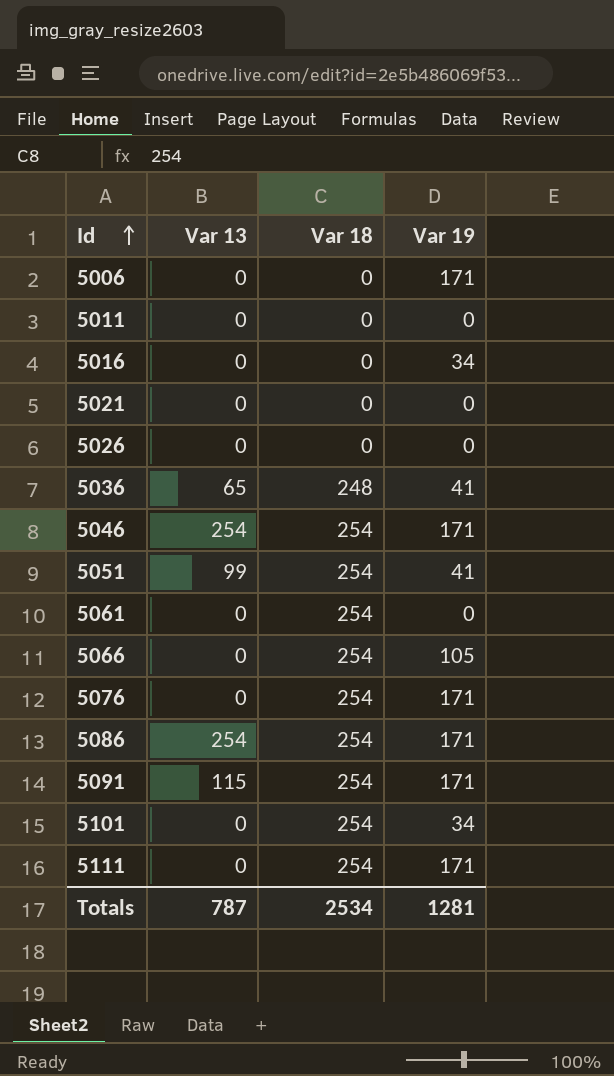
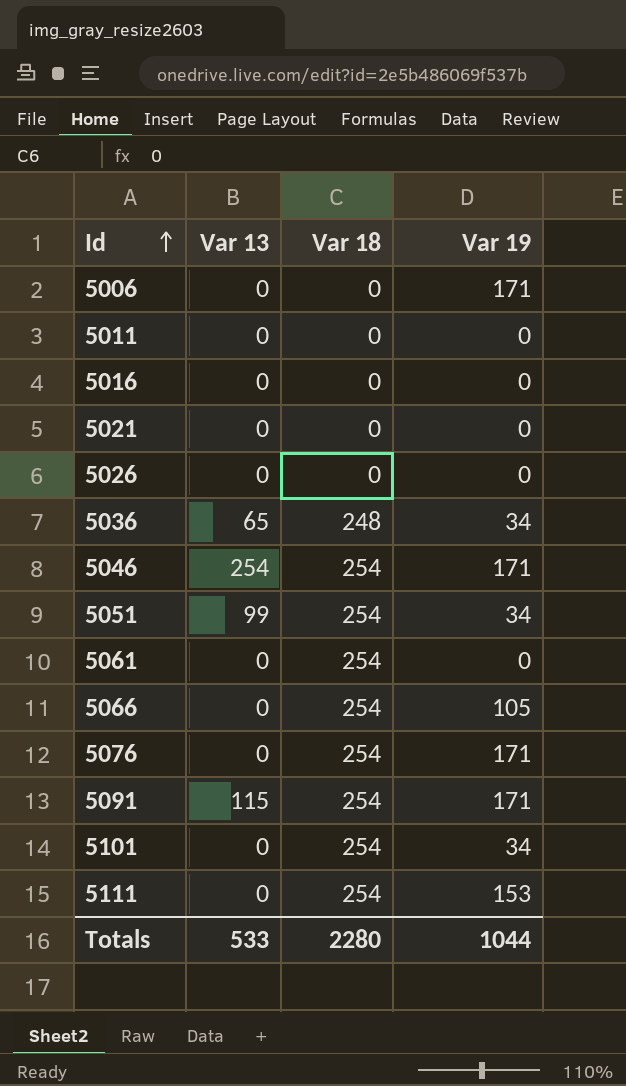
row 5086: 254 | 254 | 171 -> none
5016 | Var 19: 34 -> 0
5036 | Var 19: 41 -> 34
5051 | Var 19: 41 -> 34
5111 | Var 19: 171 -> 153
Totals | Var 13: 787 -> 533
Totals | Var 18: 2534 -> 2280
Totals | Var 19: 1281 -> 1044

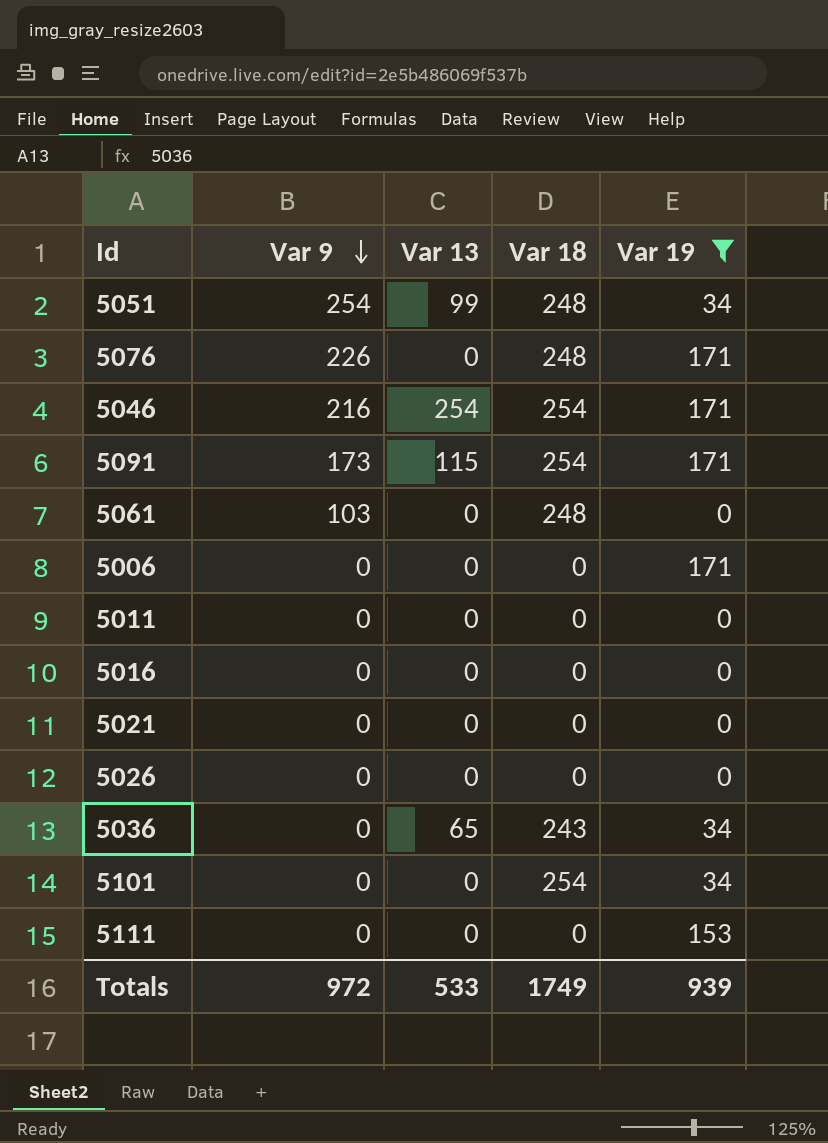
filter: none -> Var 19 != 105
row order: Id ascending -> Var 9 descending
column Var 9 | position: none -> 2
5051 | Var 18: 254 -> 248
5076 | Var 18: 254 -> 248
5061 | Var 18: 254 -> 248
5036 | Var 18: 248 -> 243
5111 | Var 18: 254 -> 0
Totals | Var 18: 2280 -> 1749
Totals | Var 19: 1044 -> 939

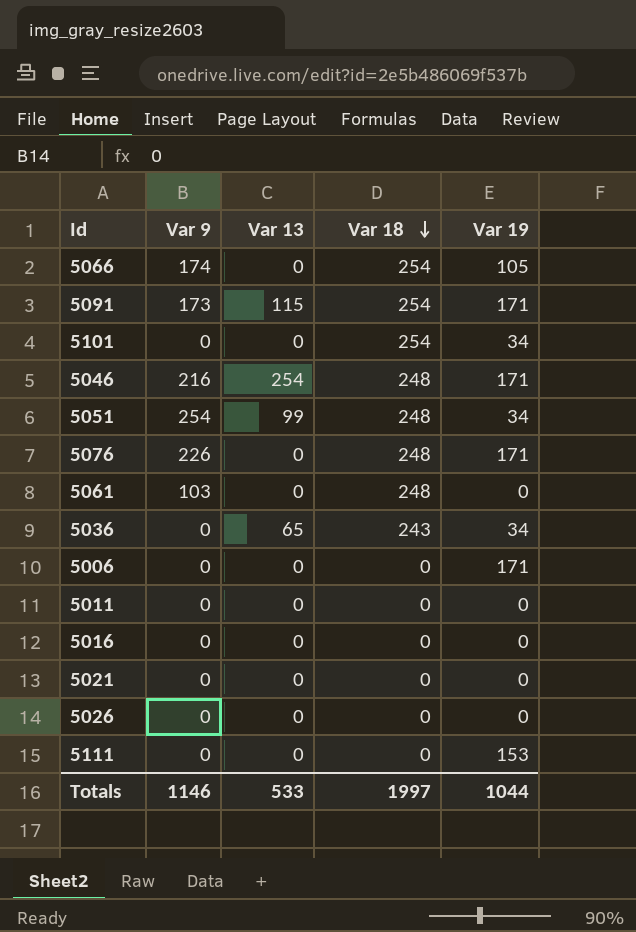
filter: Var 19 != 105 -> none
row order: Var 9 descending -> Var 18 descending
5046 | Var 18: 254 -> 248
Totals | Var 9: 972 -> 1146
Totals | Var 18: 1749 -> 1997
Totals | Var 19: 939 -> 1044

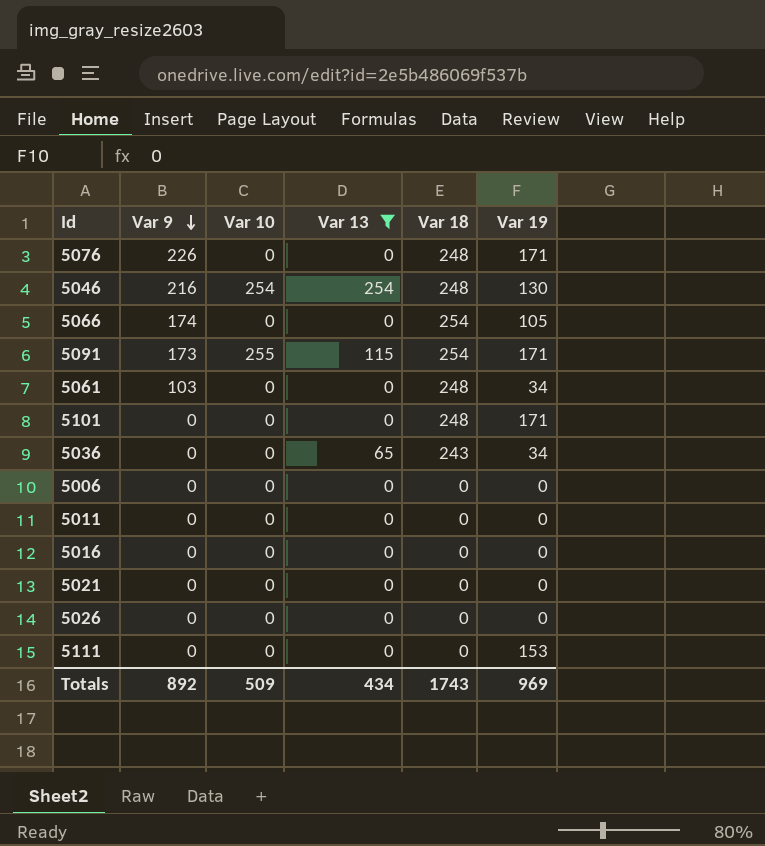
filter: none -> Var 13 != 99
row order: Var 18 descending -> Var 9 descending
column Var 10 | position: none -> 3
5046 | Var 19: 171 -> 130
5061 | Var 19: 0 -> 34
5101 | Var 18: 254 -> 248
5101 | Var 19: 34 -> 171
5006 | Var 19: 171 -> 0
Totals | Var 9: 1146 -> 892
Totals | Var 13: 533 -> 434
Totals | Var 18: 1997 -> 1743
Totals | Var 19: 1044 -> 969

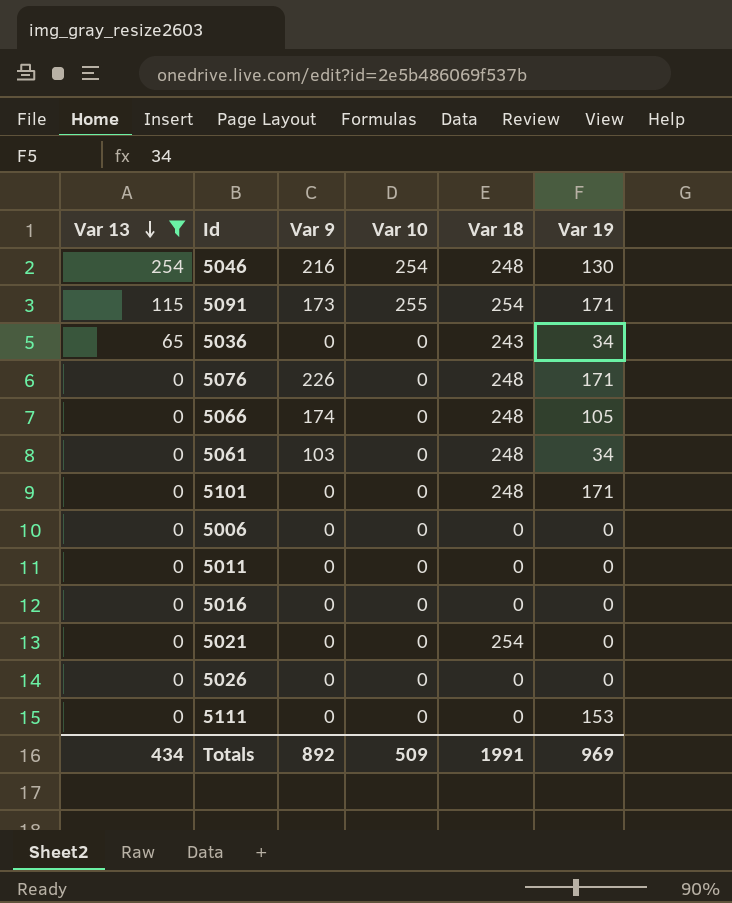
row order: Var 9 descending -> Var 13 descending
column Var 13 | position: 4 -> 1
5066 | Var 18: 254 -> 248
5021 | Var 18: 0 -> 254
Totals | Var 18: 1743 -> 1991

